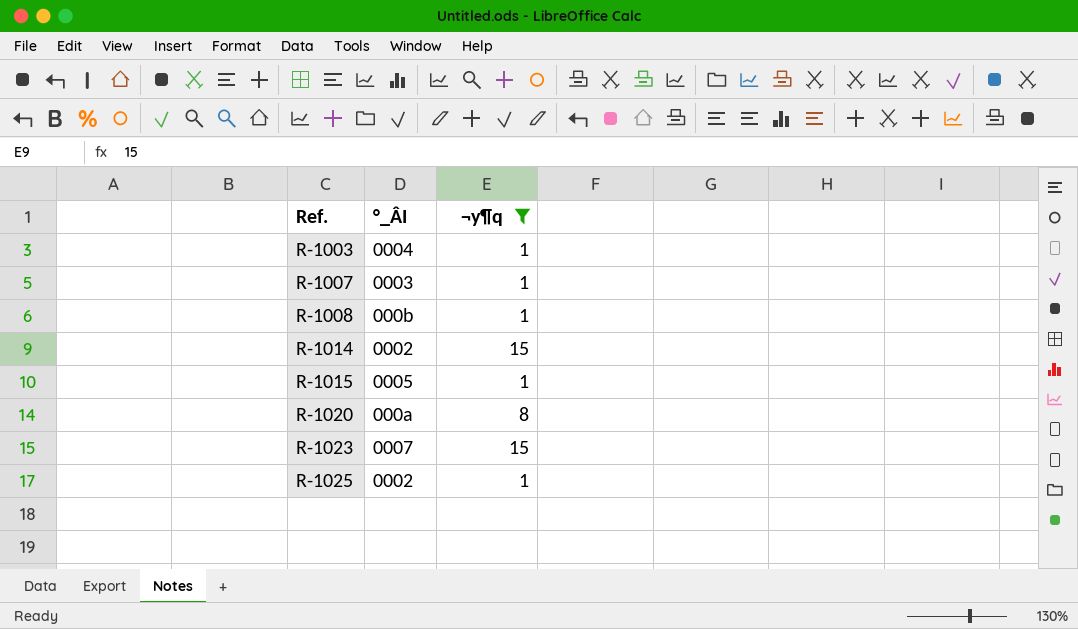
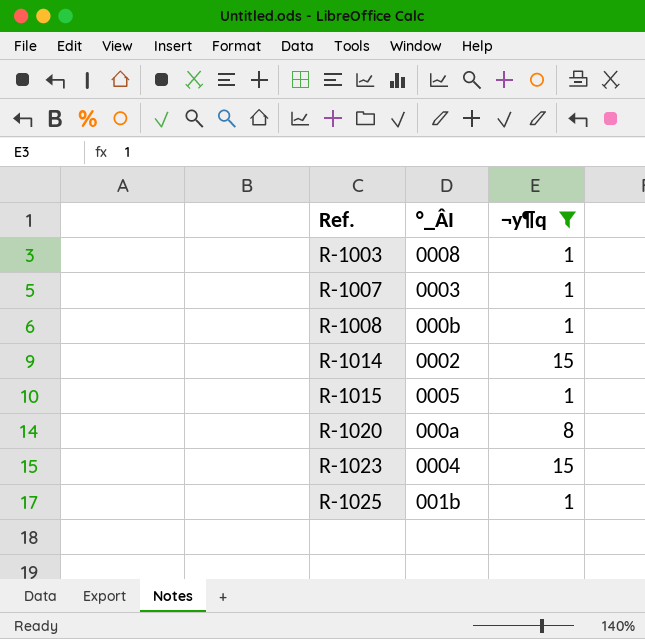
R-1003 | °_ÂI: 0004 -> 0008
R-1023 | °_ÂI: 0007 -> 0004
R-1025 | °_ÂI: 0002 -> 001b

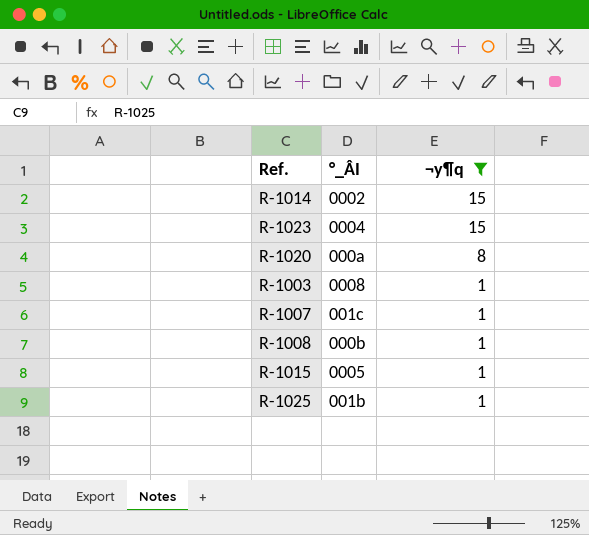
row order: Ref. ascending -> ¬y¶q descending
R-1007 | °_ÂI: 0003 -> 001c

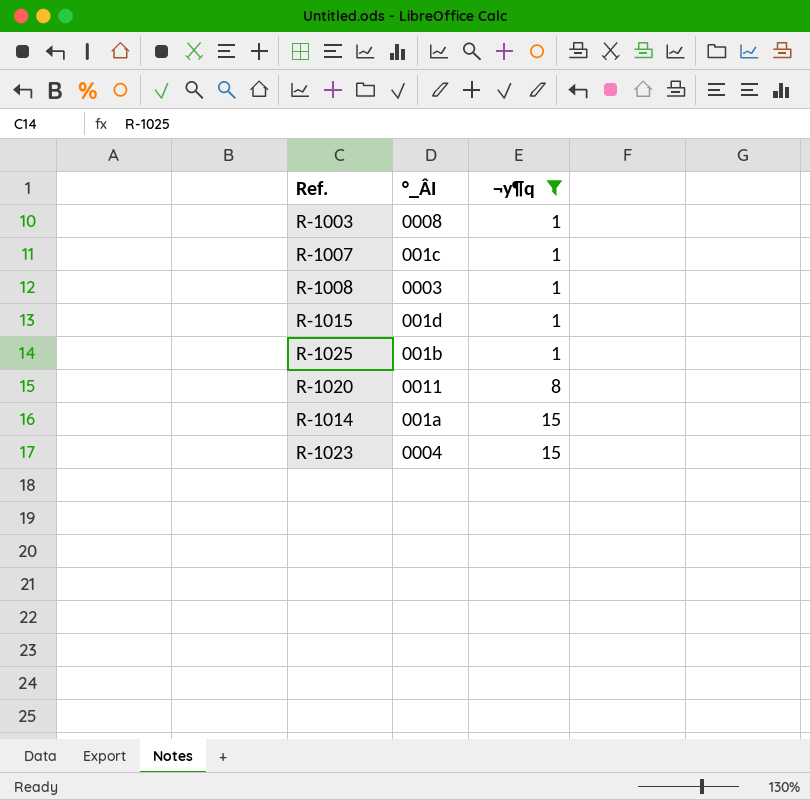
row order: ¬y¶q descending -> ¬y¶q ascending
R-1008 | °_ÂI: 000b -> 0003
R-1015 | °_ÂI: 0005 -> 001d
R-1020 | °_ÂI: 000a -> 0011
R-1014 | °_ÂI: 0002 -> 001a

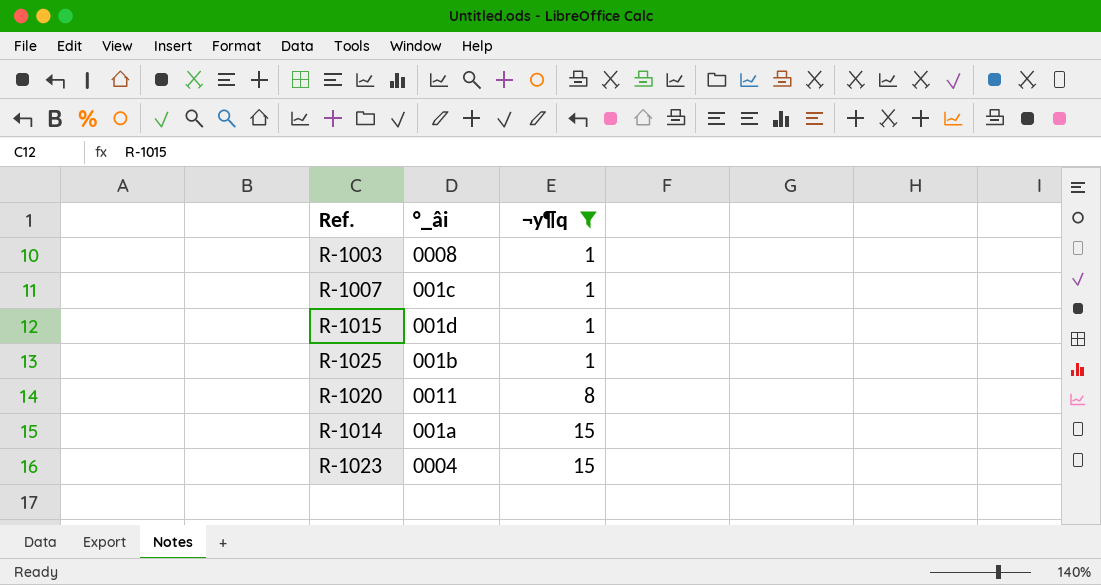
column name: °_ÂI -> °_âi
row R-1008: 0003 | 1 -> none

